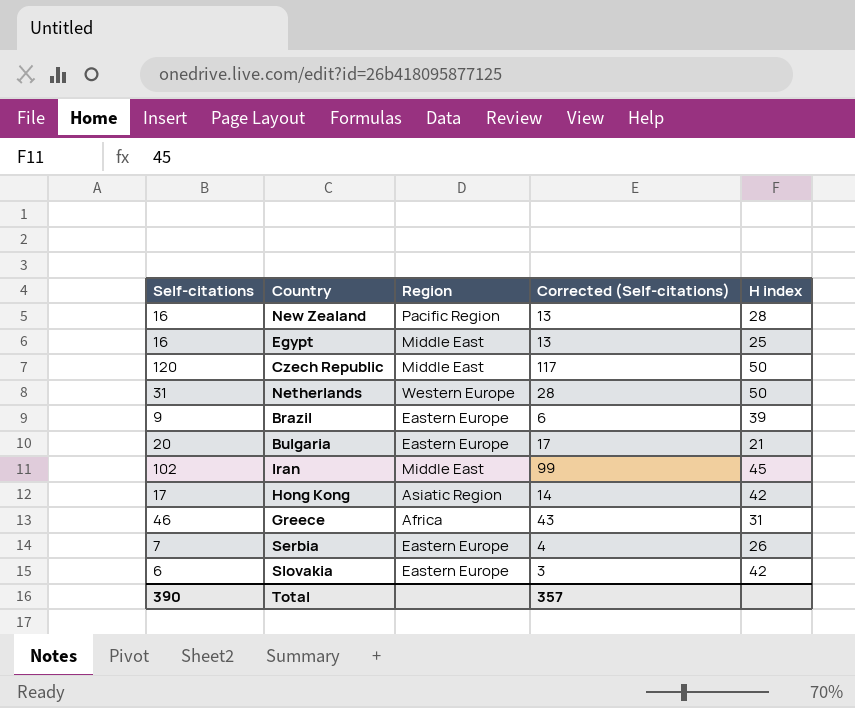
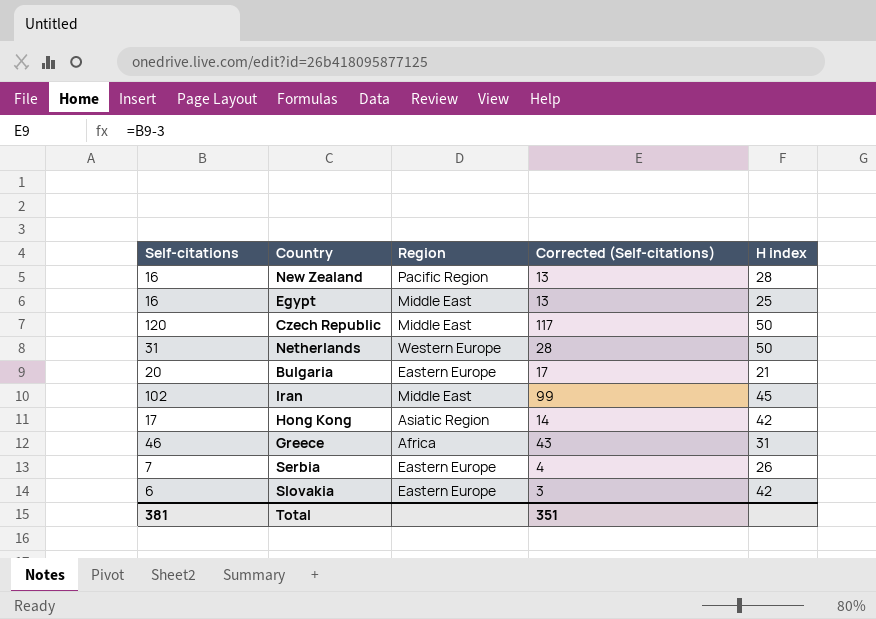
row Brazil: 9 | Eastern Europe | 6 | 39 -> none
Total | Self-citations: 390 -> 381
Total | Corrected (Self-citations): 357 -> 351

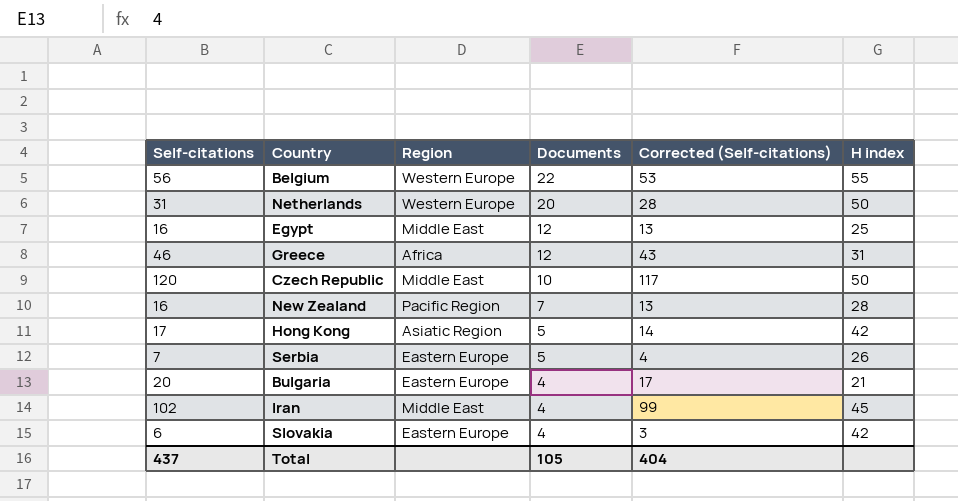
row order: none -> Documents descending
column Documents | position: none -> 4
row Belgium: none -> 56 | Western Europe | 22 | 53 | 55
Total | Self-citations: 381 -> 437
Total | Corrected (Self-citations): 351 -> 404

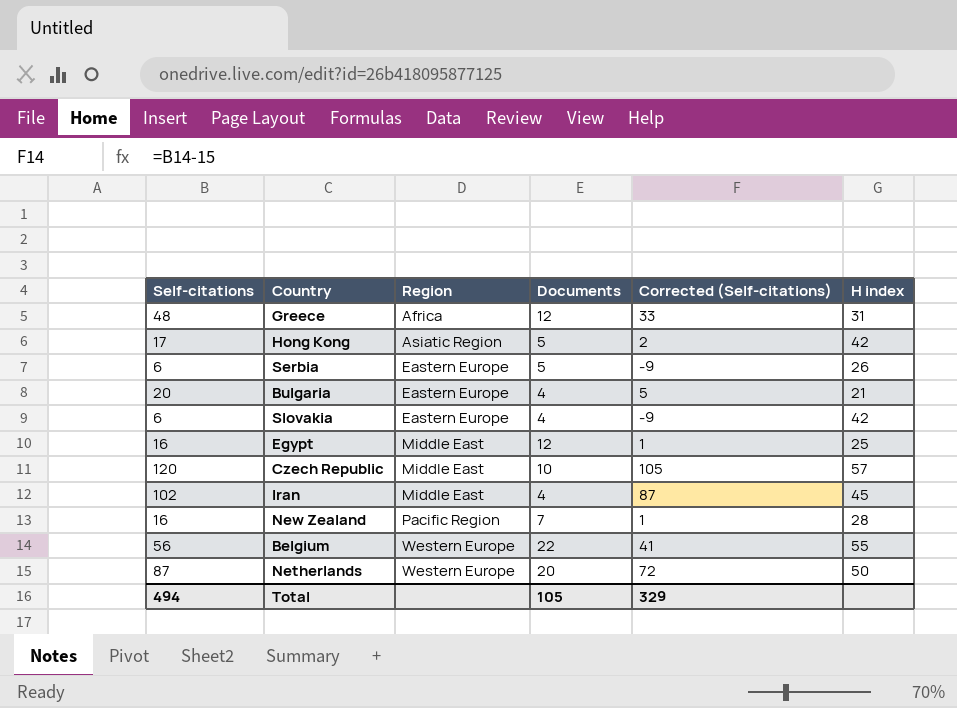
row order: Documents descending -> Region ascending
column Corrected (Self-citations) | formula: [Self-citations] - 3 -> [Self-citations] - 15
Greece | Self-citations: 46 -> 48
Serbia | Self-citations: 7 -> 6
Czech Republic | H index: 50 -> 57
Netherlands | Self-citations: 31 -> 87
Total | Self-citations: 437 -> 494
Total | Corrected (Self-citations): 404 -> 329

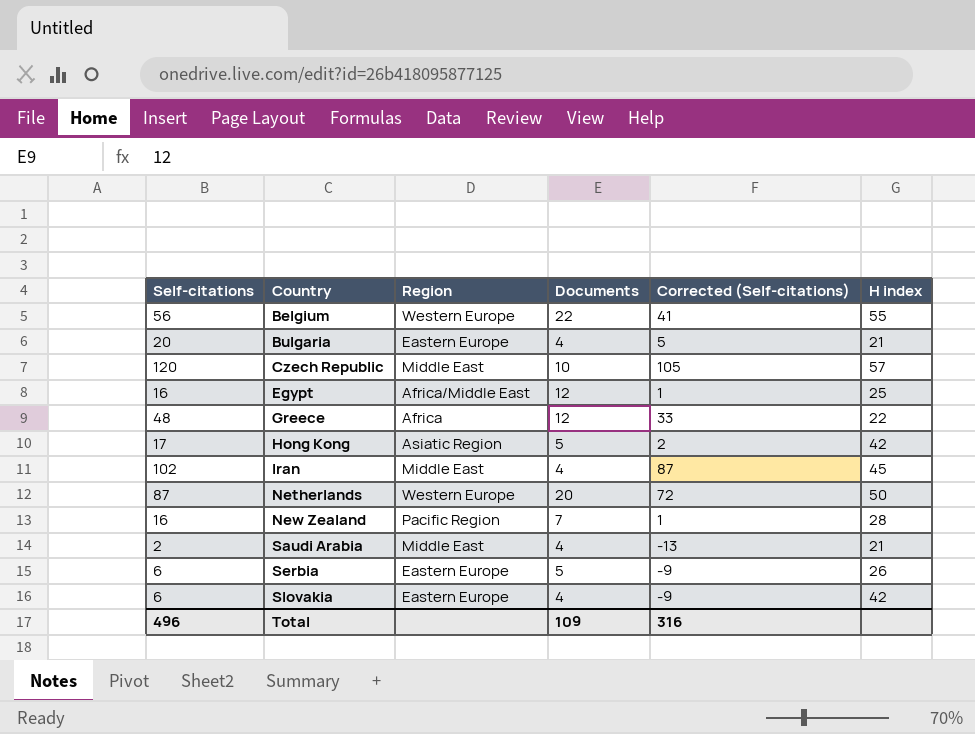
row order: Region ascending -> Country ascending
Egypt | Region: Middle East -> Africa/Middle East
Greece | H index: 31 -> 22
row Saudi Arabia: none -> 2 | Middle East | 4 | -13 | 21
Total | Self-citations: 494 -> 496
Total | Documents: 105 -> 109
Total | Corrected (Self-citations): 329 -> 316

